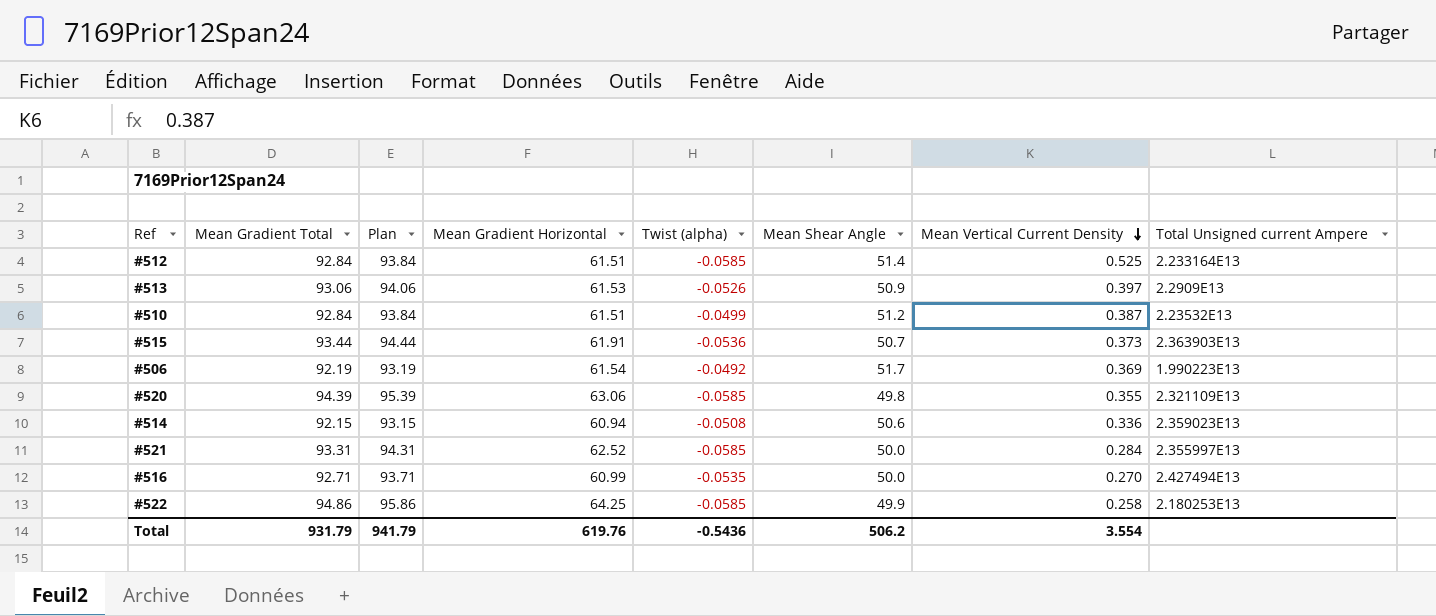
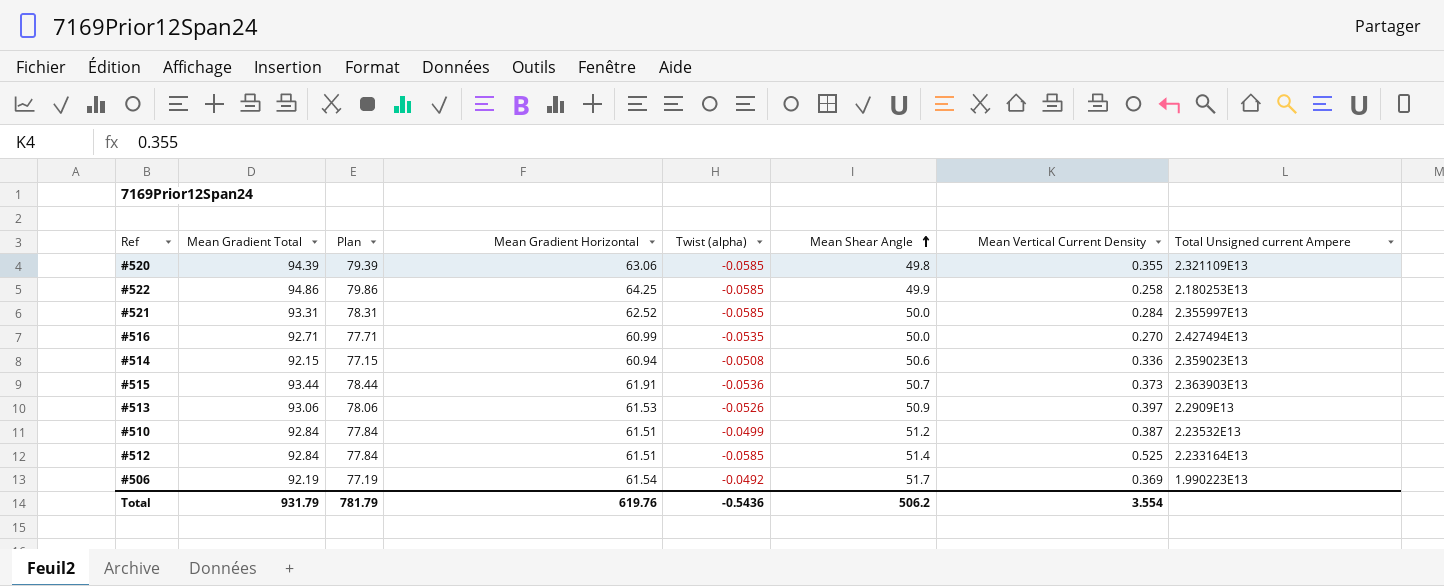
row order: Mean Vertical Current Density descending -> Mean Shear Angle ascending
column Plan | formula: [Mean Gradient Total] + 1 -> [Mean Gradient Total] - 15
Total | Plan: 941.79 -> 781.79

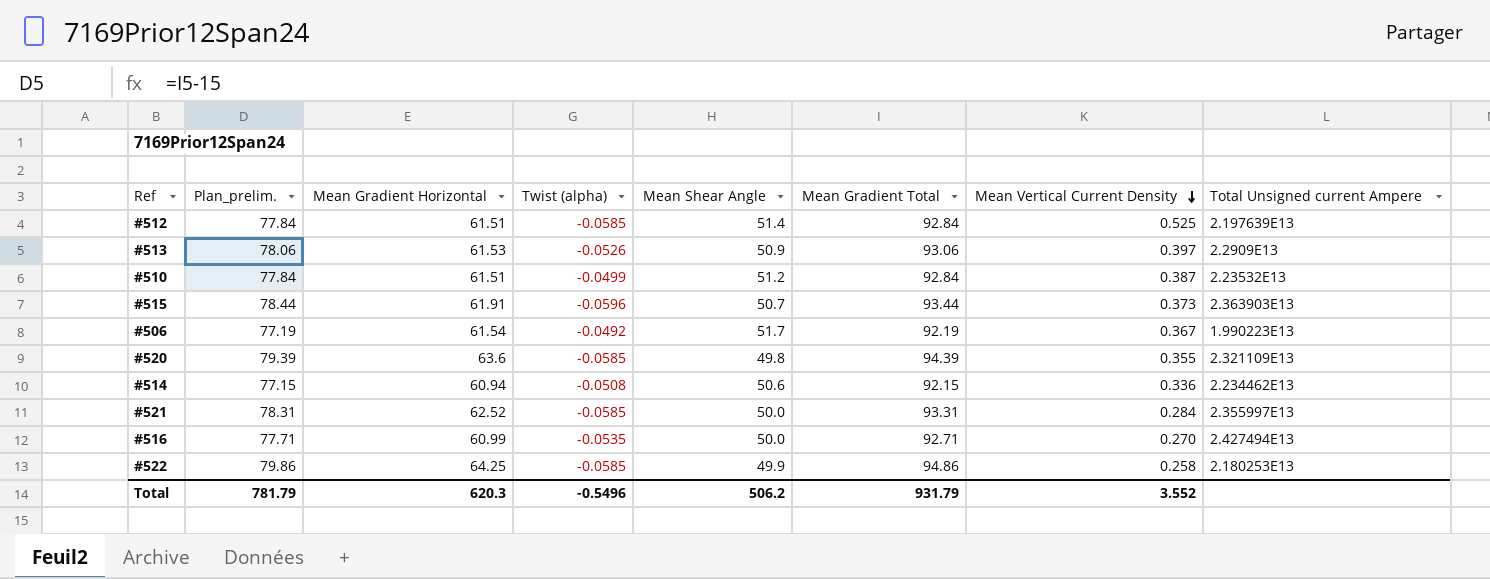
row order: Mean Shear Angle ascending -> Mean Vertical Current Density descending
column name: Plan -> Plan_prelim.
column Mean Gradient Total | position: 2 -> 6
#512 | Total Unsigned current Ampere: 2.233164E13 -> 2.197639E13
#515 | Twist (alpha): -0.0536 -> -0.0596
#506 | Mean Vertical Current Density: 0.369 -> 0.367
#520 | Mean Gradient Horizontal: 63.06 -> 63.6
#514 | Total Unsigned current Ampere: 2.359023E13 -> 2.234462E13
Total | Mean Gradient Horizontal: 619.76 -> 620.3
Total | Twist (alpha): -0.5436 -> -0.5496
Total | Mean Vertical Current Density: 3.554 -> 3.552

